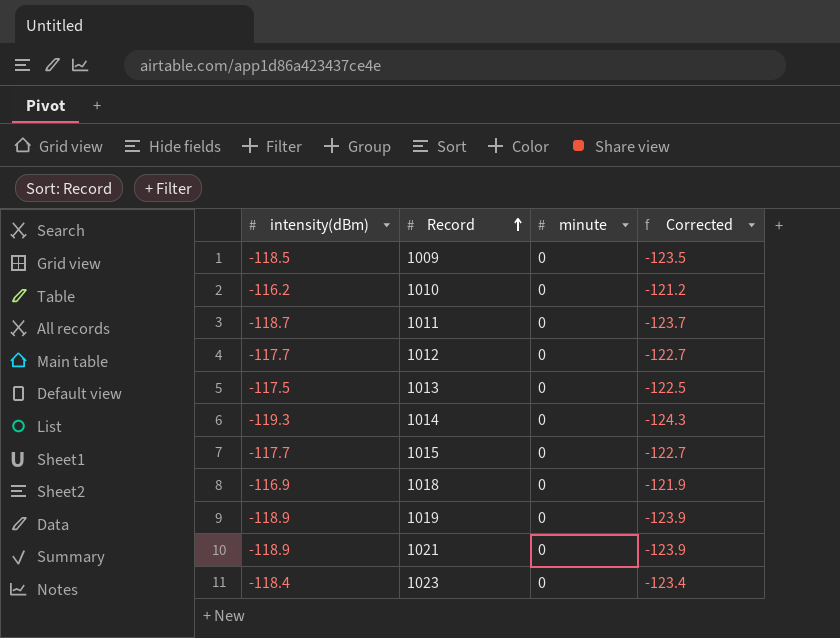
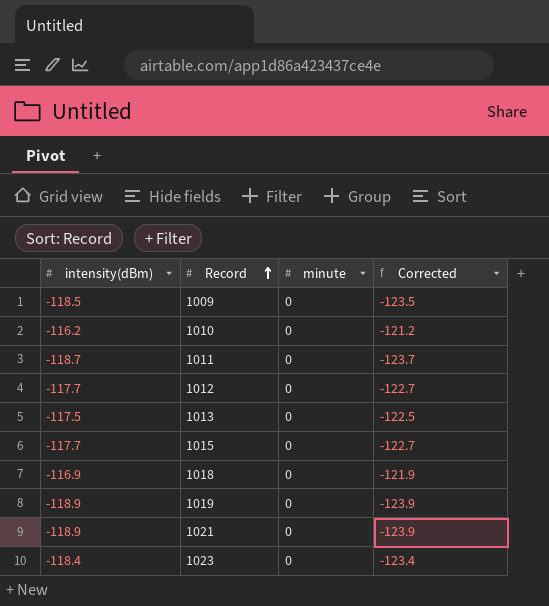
row 1014: -119.3 | 0 | -124.3 -> none

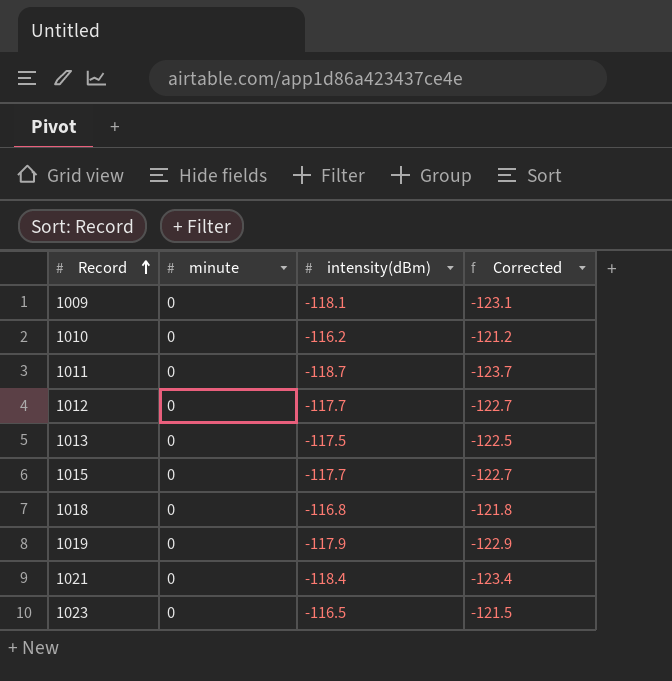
column intensity(dBm) | position: 1 -> 3
1009 | intensity(dBm): -118.5 -> -118.1
1009 | Corrected: -123.5 -> -123.1
1018 | intensity(dBm): -116.9 -> -116.8
1018 | Corrected: -121.9 -> -121.8
1019 | intensity(dBm): -118.9 -> -117.9
1019 | Corrected: -123.9 -> -122.9
1021 | intensity(dBm): -118.9 -> -118.4
1021 | Corrected: -123.9 -> -123.4
1023 | intensity(dBm): -118.4 -> -116.5
1023 | Corrected: -123.4 -> -121.5

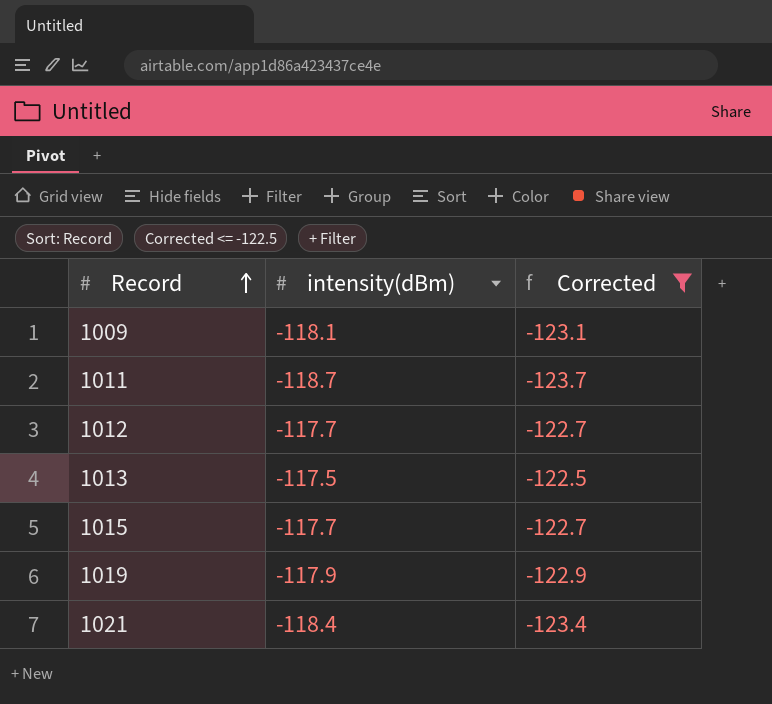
filter: none -> Corrected <= -122.5
column minute | position: 2 -> none

